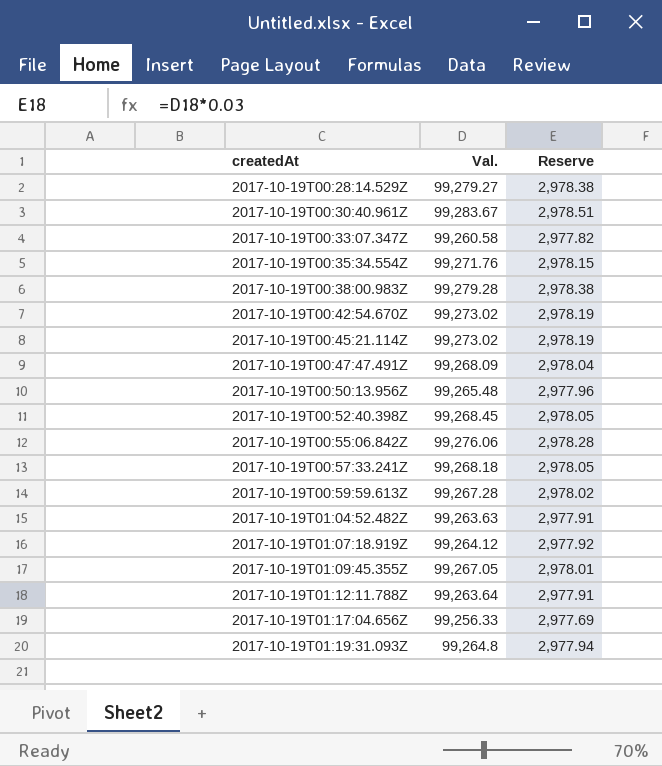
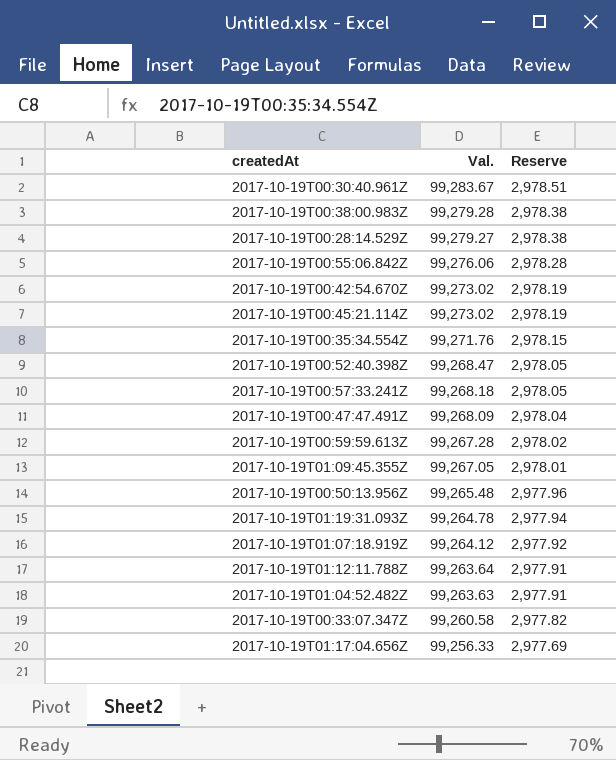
row order: createdAt ascending -> Val. descending
2017-10-19T00:52:40.398Z | Val.: 99,268.45 -> 99,268.47
2017-10-19T01:19:31.093Z | Val.: 99,264.8 -> 99,264.78

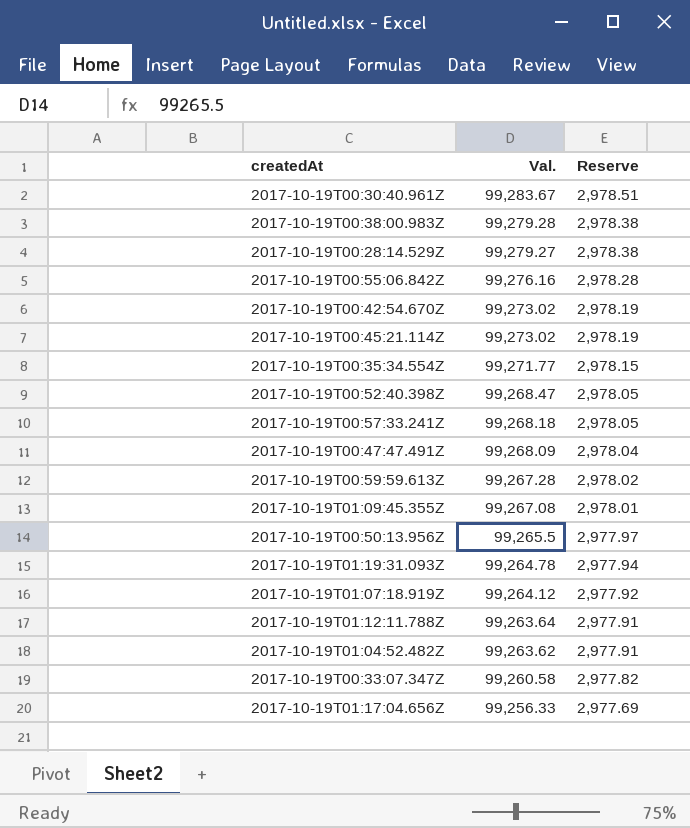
2017-10-19T00:55:06.842Z | Val.: 99,276.06 -> 99,276.16
2017-10-19T00:35:34.554Z | Val.: 99,271.76 -> 99,271.77
2017-10-19T01:09:45.355Z | Val.: 99,267.05 -> 99,267.08
2017-10-19T00:50:13.956Z | Val.: 99,265.48 -> 99,265.5
2017-10-19T00:50:13.956Z | Reserve: 2,977.96 -> 2,977.97
2017-10-19T01:04:52.482Z | Val.: 99,263.63 -> 99,263.62

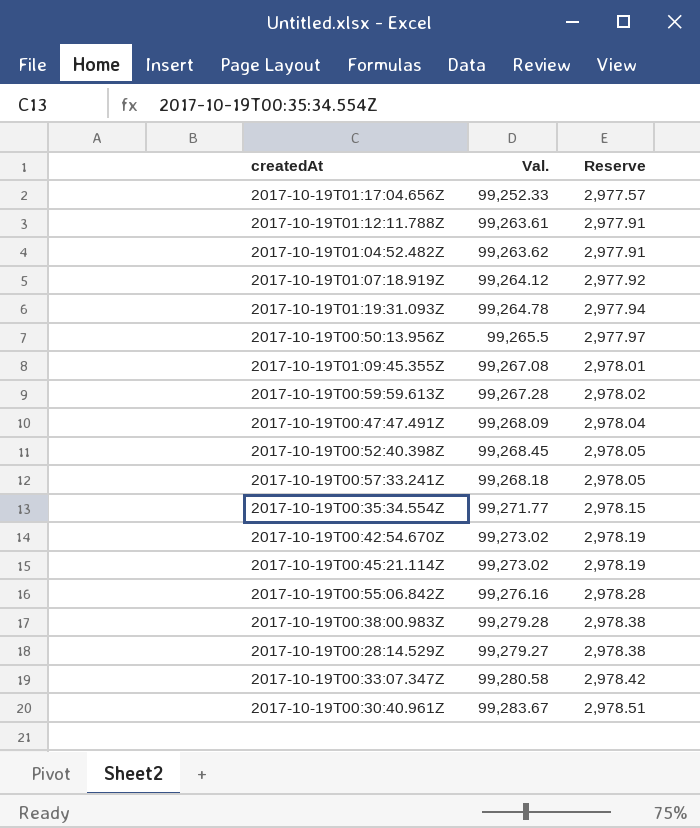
row order: Val. descending -> Reserve ascending
2017-10-19T01:17:04.656Z | Val.: 99,256.33 -> 99,252.33
2017-10-19T01:17:04.656Z | Reserve: 2,977.69 -> 2,977.57
2017-10-19T01:12:11.788Z | Val.: 99,263.64 -> 99,263.61
2017-10-19T00:52:40.398Z | Val.: 99,268.47 -> 99,268.45
2017-10-19T00:33:07.347Z | Val.: 99,260.58 -> 99,280.58
2017-10-19T00:33:07.347Z | Reserve: 2,977.82 -> 2,978.42

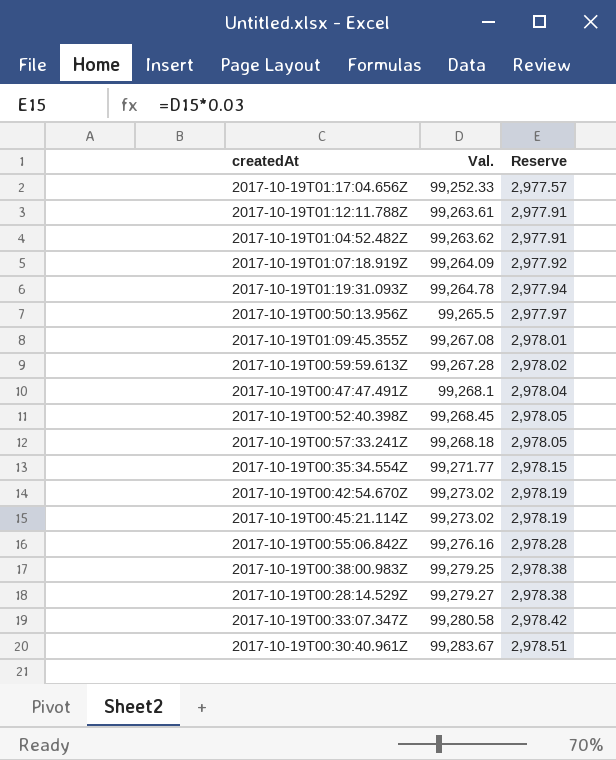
2017-10-19T01:07:18.919Z | Val.: 99,264.12 -> 99,264.09
2017-10-19T00:47:47.491Z | Val.: 99,268.09 -> 99,268.1
2017-10-19T00:38:00.983Z | Val.: 99,279.28 -> 99,279.25

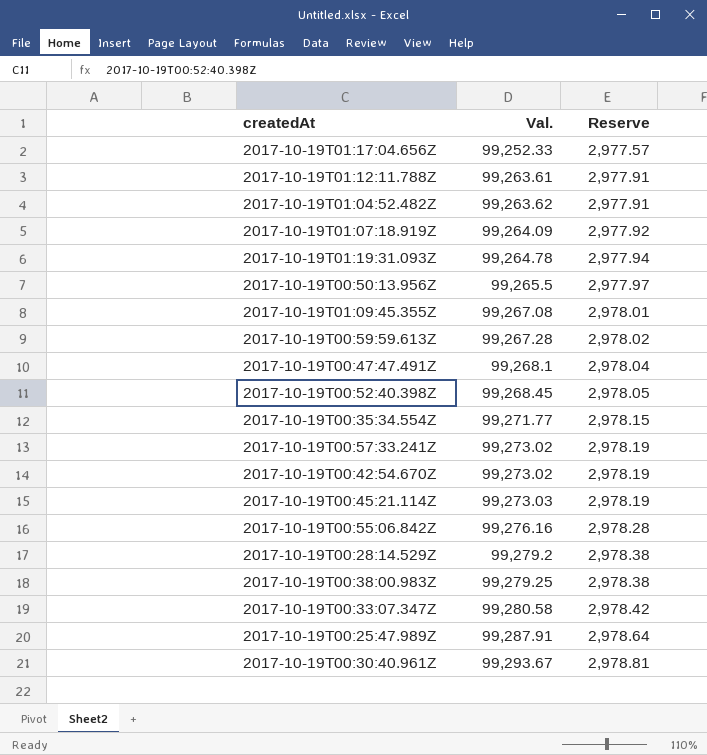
row order: Reserve ascending -> Val. ascending
2017-10-19T00:57:33.241Z | Val.: 99,268.18 -> 99,273.02
2017-10-19T00:57:33.241Z | Reserve: 2,978.05 -> 2,978.19
2017-10-19T00:45:21.114Z | Val.: 99,273.02 -> 99,273.03
2017-10-19T00:28:14.529Z | Val.: 99,279.27 -> 99,279.2
row 2017-10-19T00:25:47.989Z: none -> 99,287.91 | 2,978.64
2017-10-19T00:30:40.961Z | Val.: 99,283.67 -> 99,293.67
2017-10-19T00:30:40.961Z | Reserve: 2,978.51 -> 2,978.81

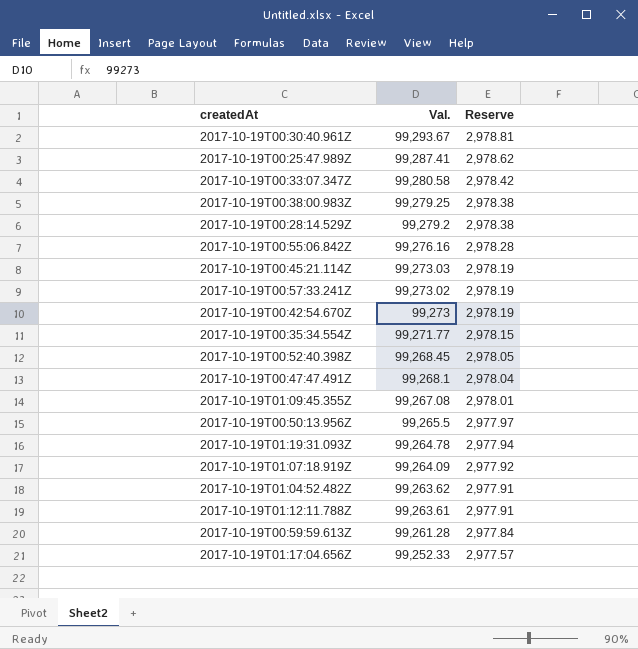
row order: Val. ascending -> Val. descending
2017-10-19T00:25:47.989Z | Val.: 99,287.91 -> 99,287.41
2017-10-19T00:25:47.989Z | Reserve: 2,978.64 -> 2,978.62
2017-10-19T00:42:54.670Z | Val.: 99,273.02 -> 99,273
2017-10-19T00:59:59.613Z | Val.: 99,267.28 -> 99,261.28
2017-10-19T00:59:59.613Z | Reserve: 2,978.02 -> 2,977.84

